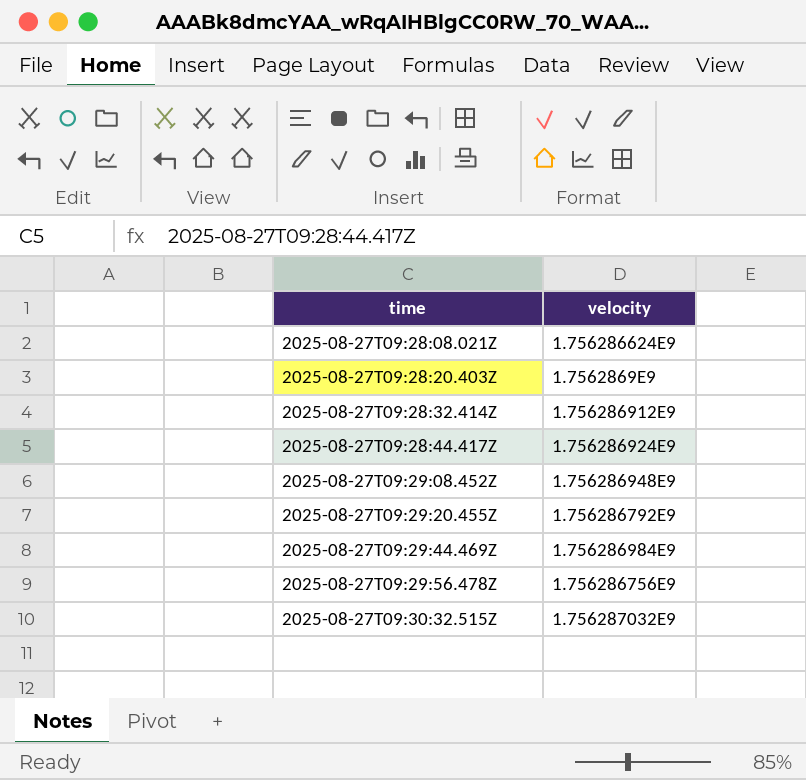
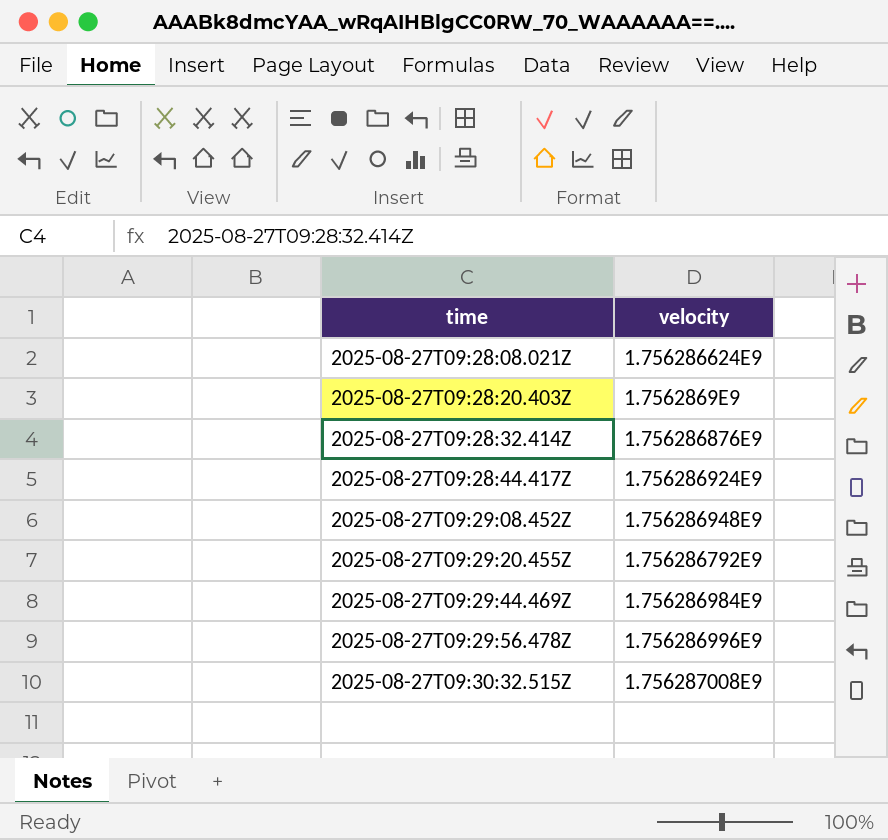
2025-08-27T09:28:32.414Z | velocity: 1.756286912E9 -> 1.756286876E9
2025-08-27T09:29:56.478Z | velocity: 1.756286756E9 -> 1.756286996E9
2025-08-27T09:30:32.515Z | velocity: 1.756287032E9 -> 1.756287008E9

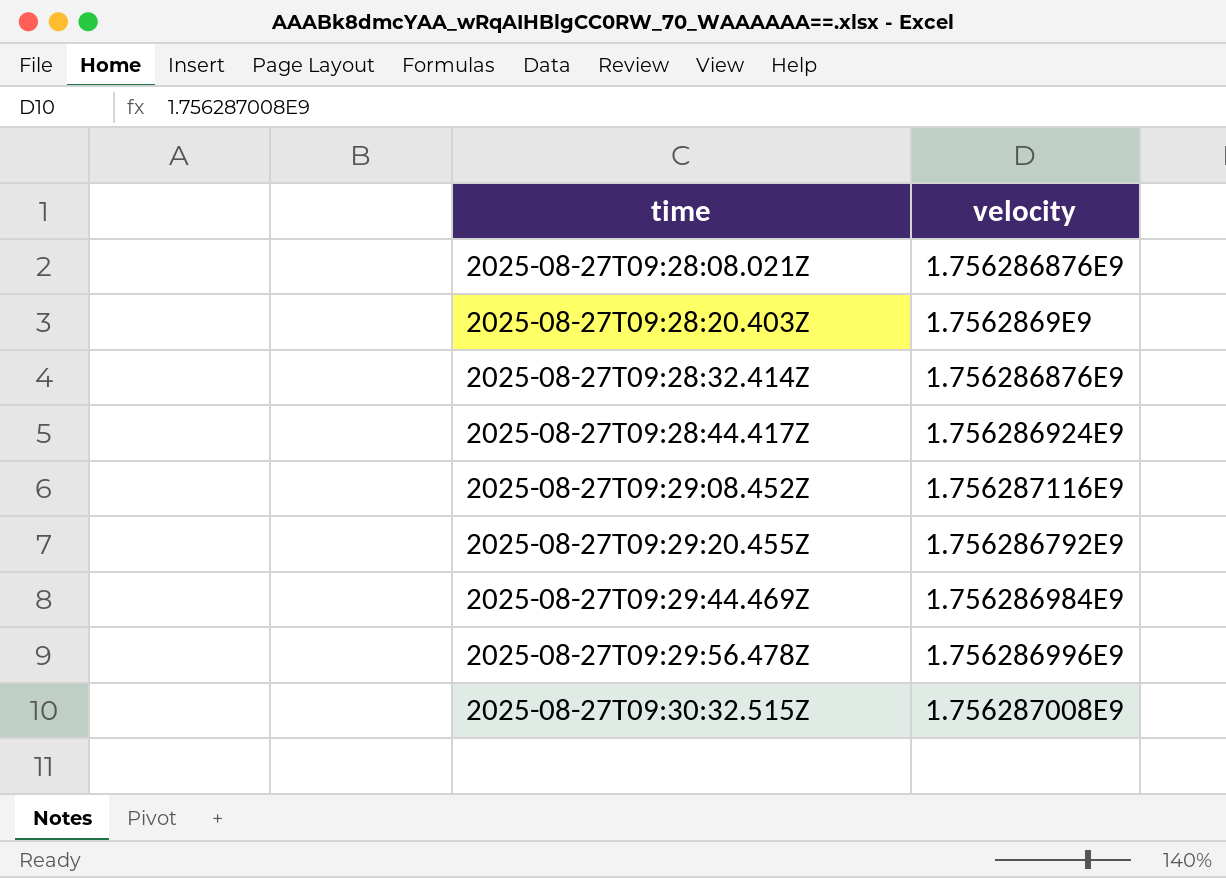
2025-08-27T09:28:08.021Z | velocity: 1.756286624E9 -> 1.756286876E9
2025-08-27T09:29:08.452Z | velocity: 1.756286948E9 -> 1.756287116E9

